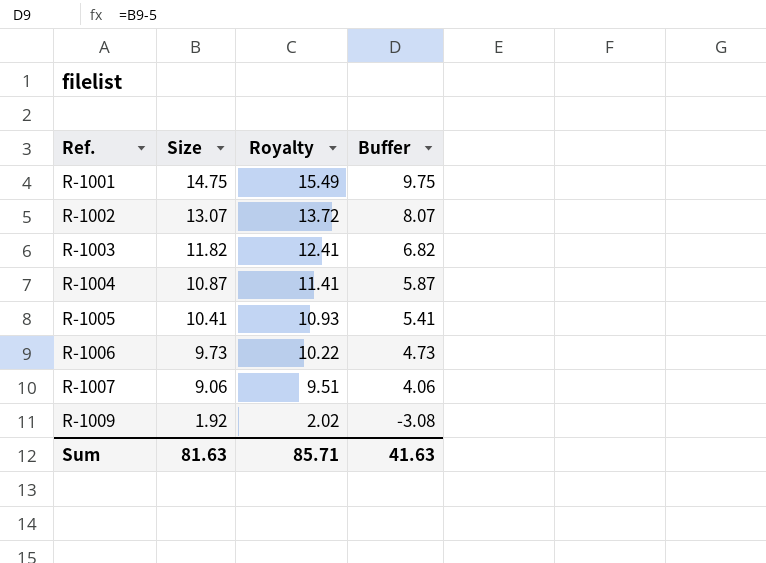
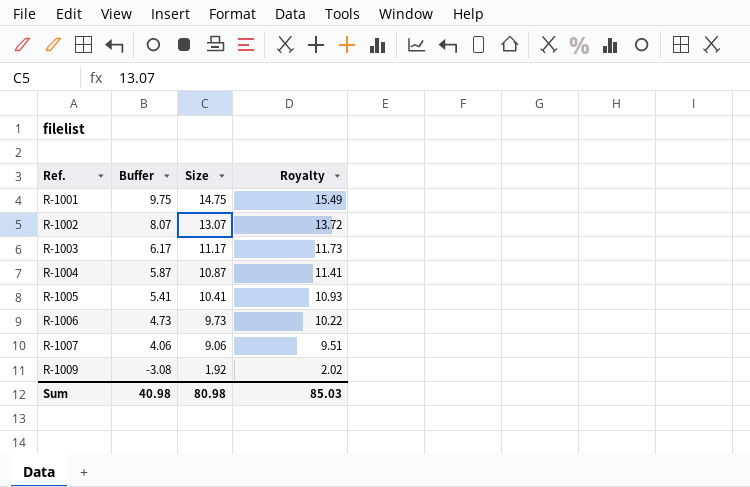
column Buffer | position: 4 -> 2
R-1003 | Buffer: 6.82 -> 6.17
R-1003 | Size: 11.82 -> 11.17
R-1003 | Royalty: 12.41 -> 11.73
Sum | Buffer: 41.63 -> 40.98
Sum | Size: 81.63 -> 80.98
Sum | Royalty: 85.71 -> 85.03

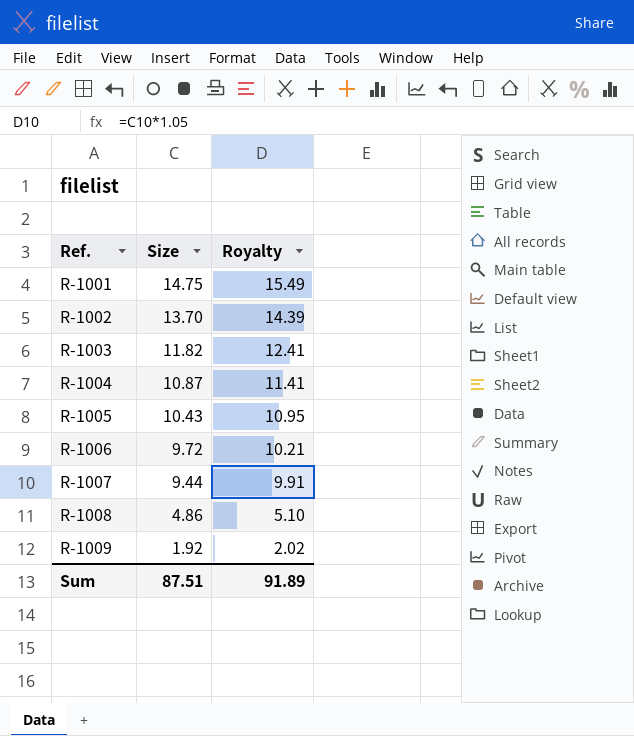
column Buffer | formula: [Size] - 5 -> none
R-1002 | Size: 13.07 -> 13.70
R-1002 | Royalty: 13.72 -> 14.39
R-1003 | Size: 11.17 -> 11.82
R-1003 | Royalty: 11.73 -> 12.41
R-1005 | Size: 10.41 -> 10.43
R-1005 | Royalty: 10.93 -> 10.95
R-1006 | Size: 9.73 -> 9.72
R-1006 | Royalty: 10.22 -> 10.21
R-1007 | Size: 9.06 -> 9.44
R-1007 | Royalty: 9.51 -> 9.91
row R-1008: none -> 4.86 | 5.10
Sum | Size: 80.98 -> 87.51
Sum | Royalty: 85.03 -> 91.89

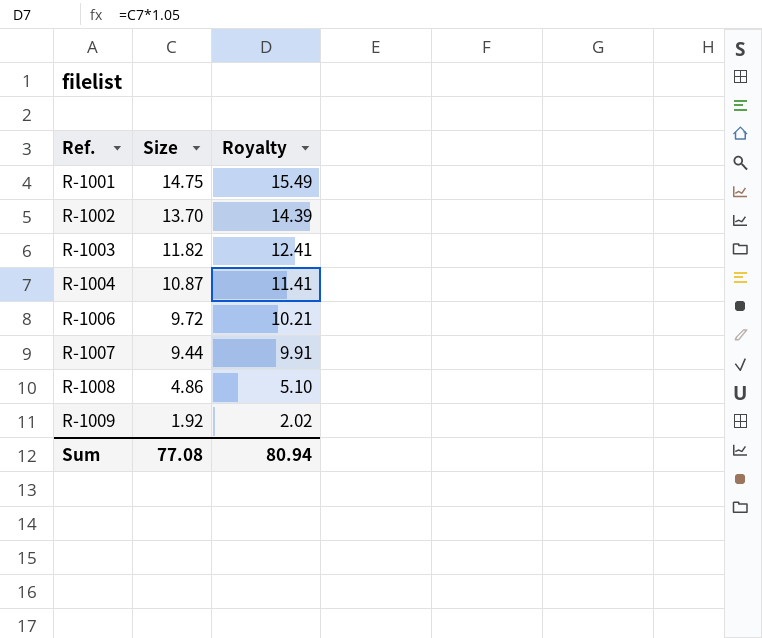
row R-1005: 10.43 | 10.95 -> none
Sum | Size: 87.51 -> 77.08
Sum | Royalty: 91.89 -> 80.94

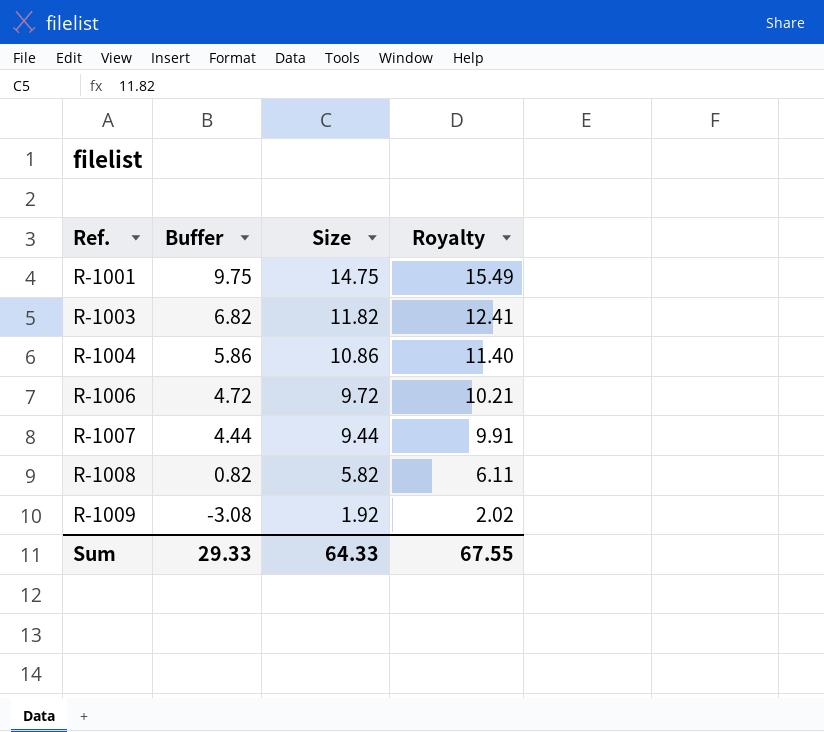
column Buffer | formula: none -> [Size] - 5
row R-1002: 13.70 | 14.39 -> none
R-1004 | Size: 10.87 -> 10.86
R-1004 | Royalty: 11.41 -> 11.40
R-1008 | Size: 4.86 -> 5.82
R-1008 | Royalty: 5.10 -> 6.11
Sum | Size: 77.08 -> 64.33
Sum | Royalty: 80.94 -> 67.55

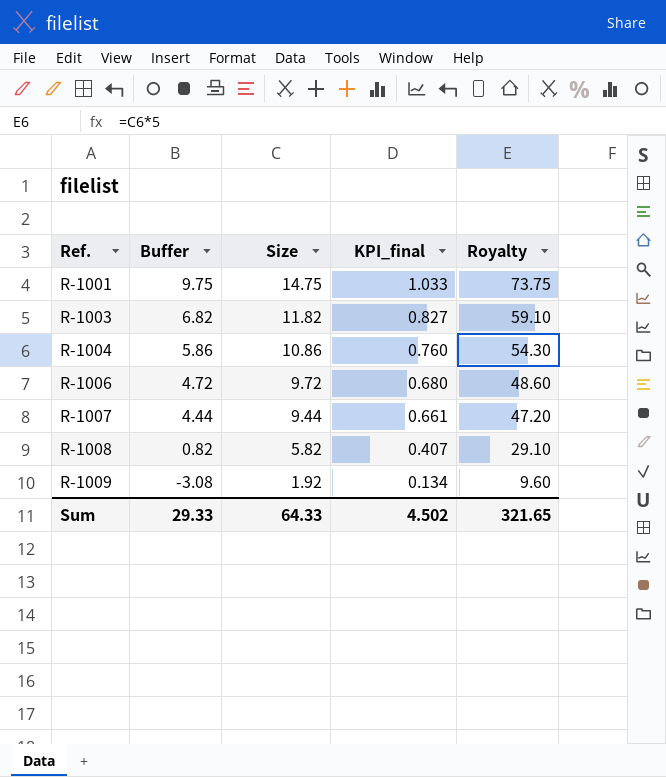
column KPI_final | formula: none -> [Size] * 0.07
column Royalty | formula: [Size] * 1.05 -> [Size] * 5
Sum | Royalty: 67.55 -> 321.65

